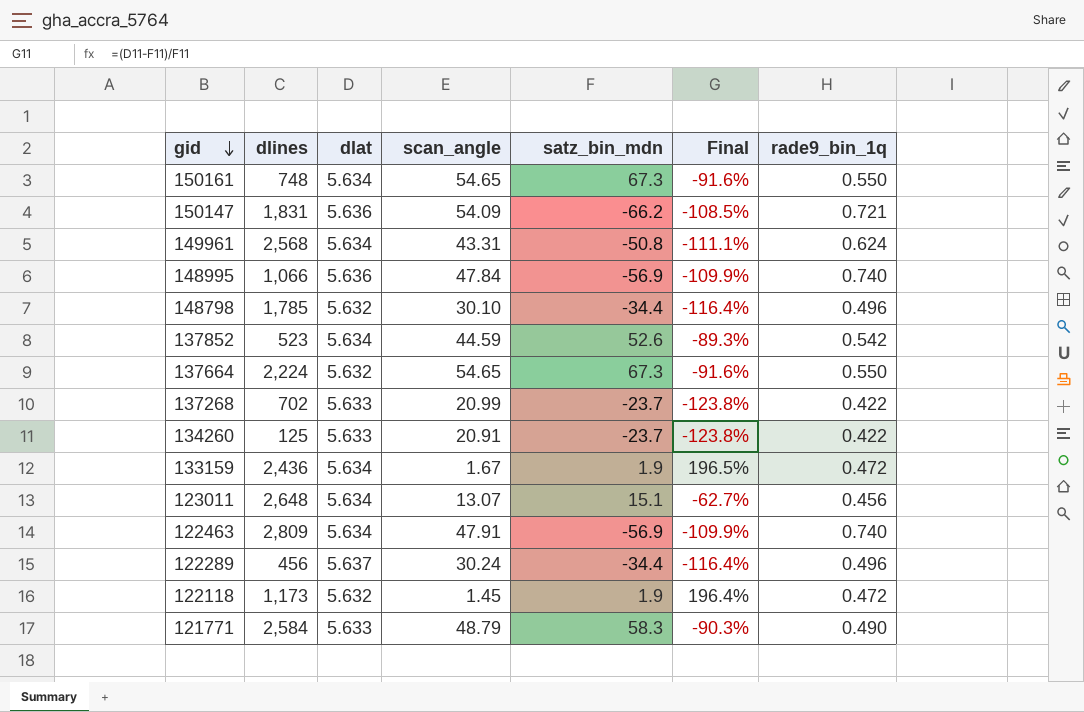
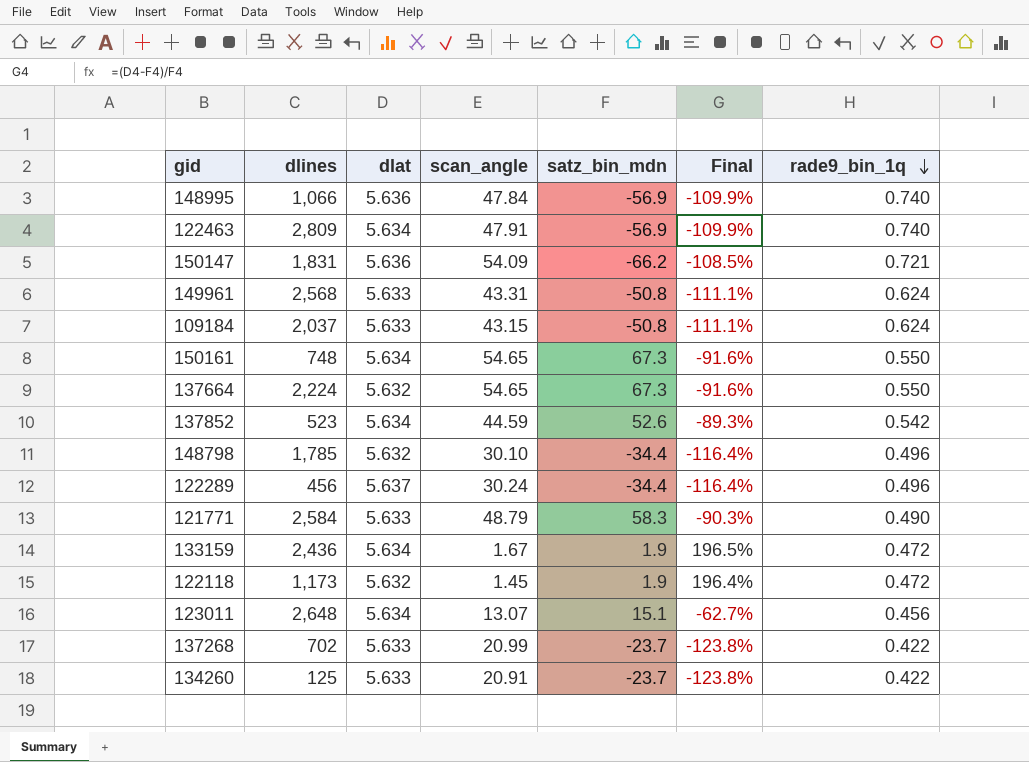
row order: gid descending -> rade9_bin_1q descending
149961 | dlat: 5.634 -> 5.633
row 109184: none -> 2,037 | 5.633 | 43.15 | -50.8 | -111.1% | 0.624

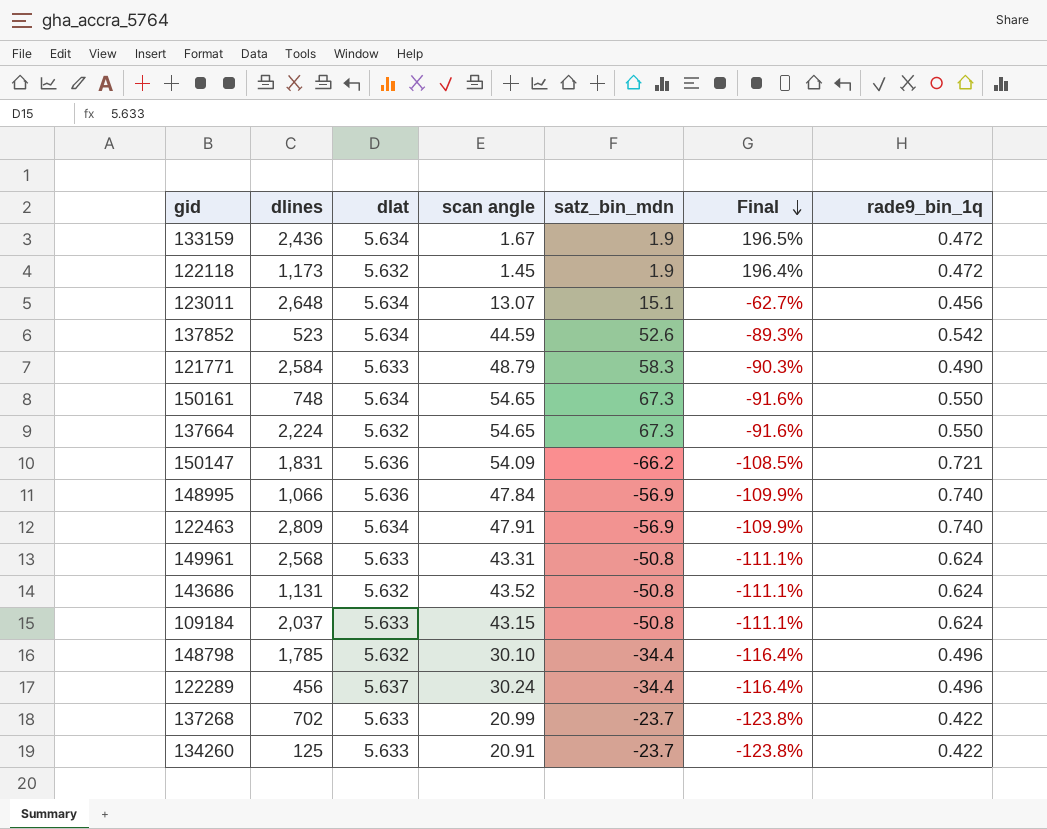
row order: rade9_bin_1q descending -> Final descending
column name: scan_angle -> scan angle
row 143686: none -> 1,131 | 5.632 | 43.52 | -50.8 | -111.1% | 0.624

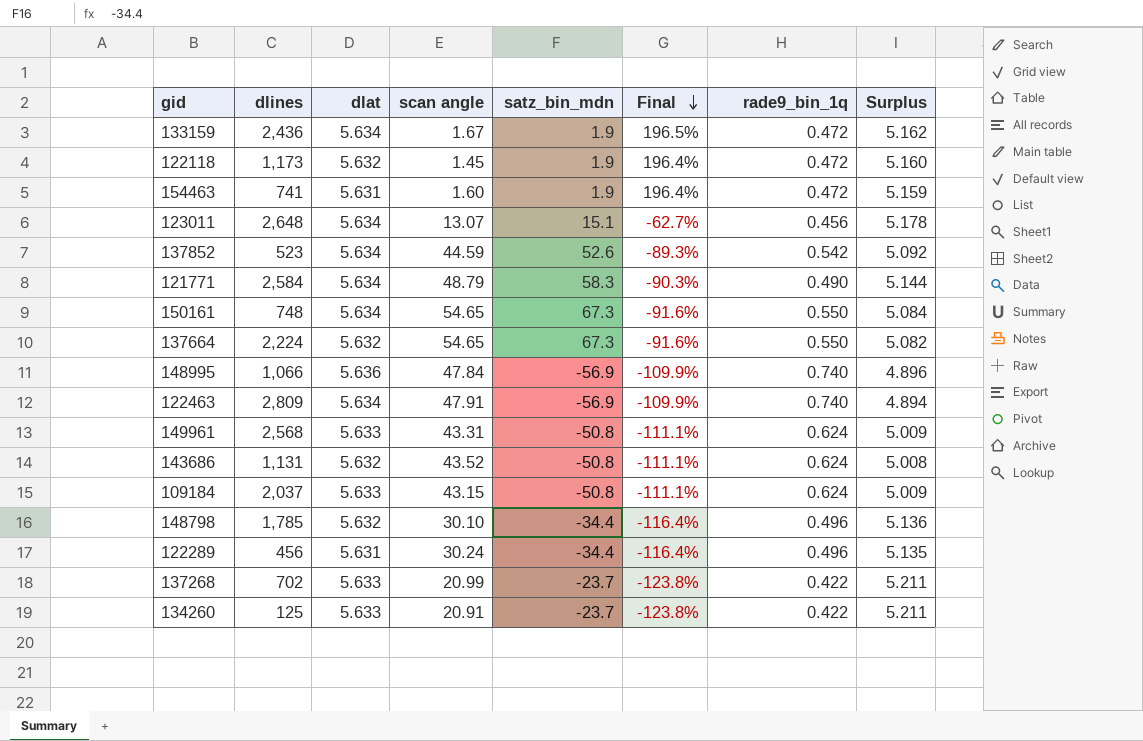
column Surplus | formula: none -> [dlat] - [rade9_bin_1q]
row 150147: 1,831 | 5.636 | 54.09 | -66.2 | -108.5% | 0.721 -> none
row 154463: none -> 741 | 5.631 | 1.60 | 1.9 | 196.4% | 0.472 | 5.159
121771 | dlat: 5.633 -> 5.634
122289 | dlat: 5.637 -> 5.631

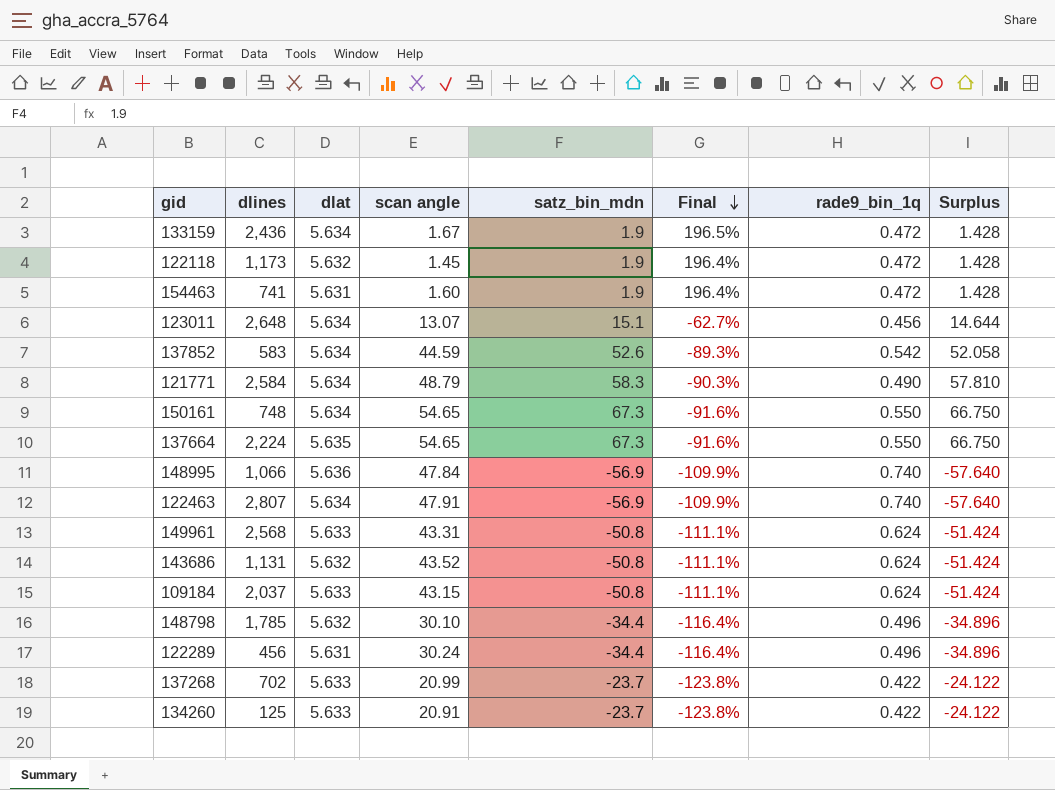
column Surplus | formula: [dlat] - [rade9_bin_1q] -> [satz_bin_mdn] - [rade9_bin_1q]
137852 | dlines: 523 -> 583
137664 | dlat: 5.632 -> 5.635
122463 | dlines: 2,809 -> 2,807

